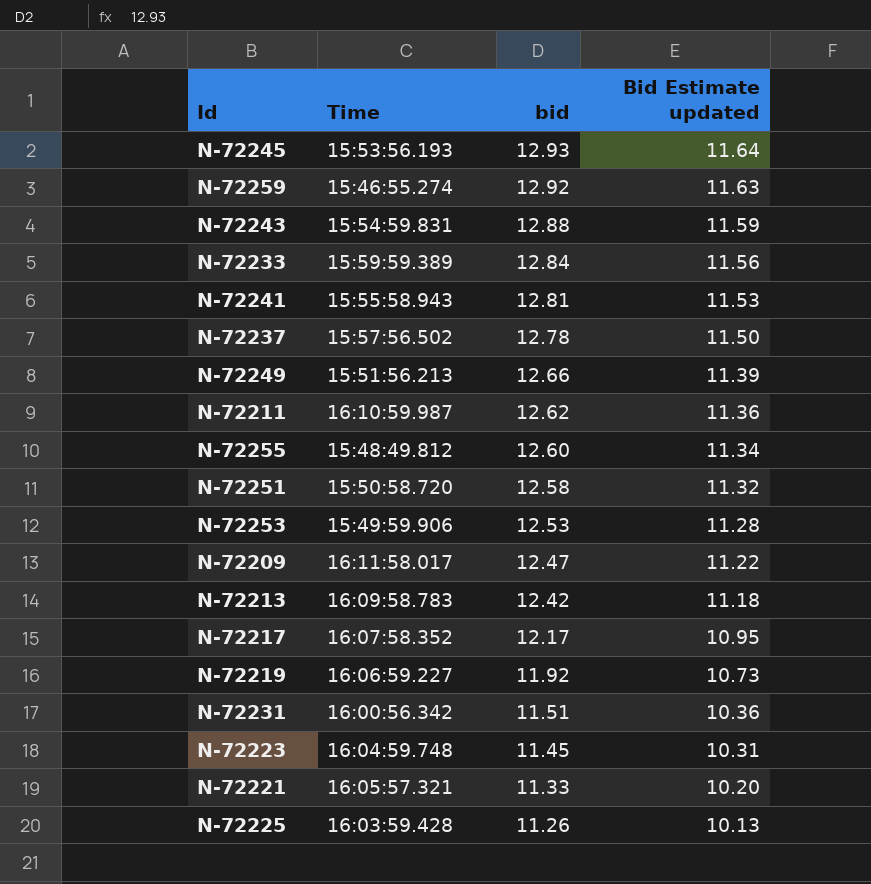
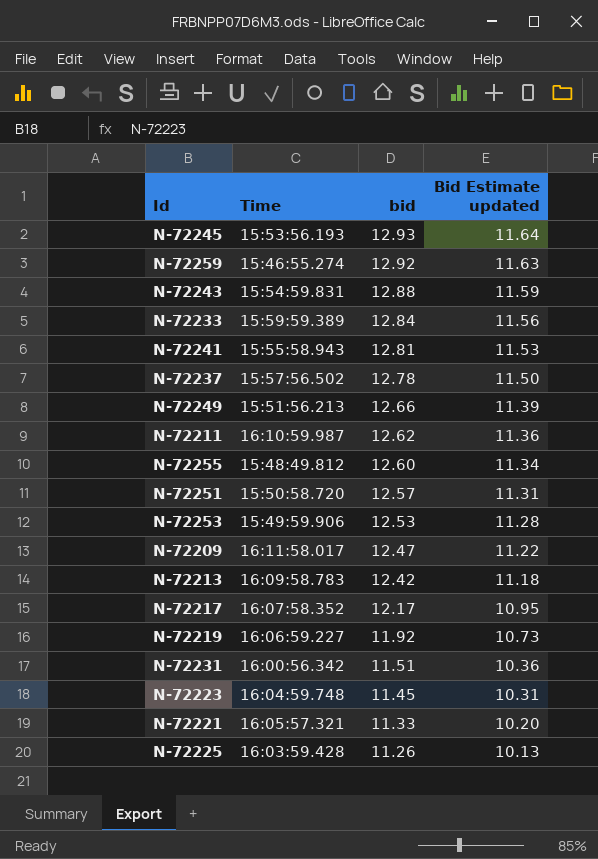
N-72251 | bid: 12.58 -> 12.57
N-72251 | Bid Estimate updated: 11.32 -> 11.31

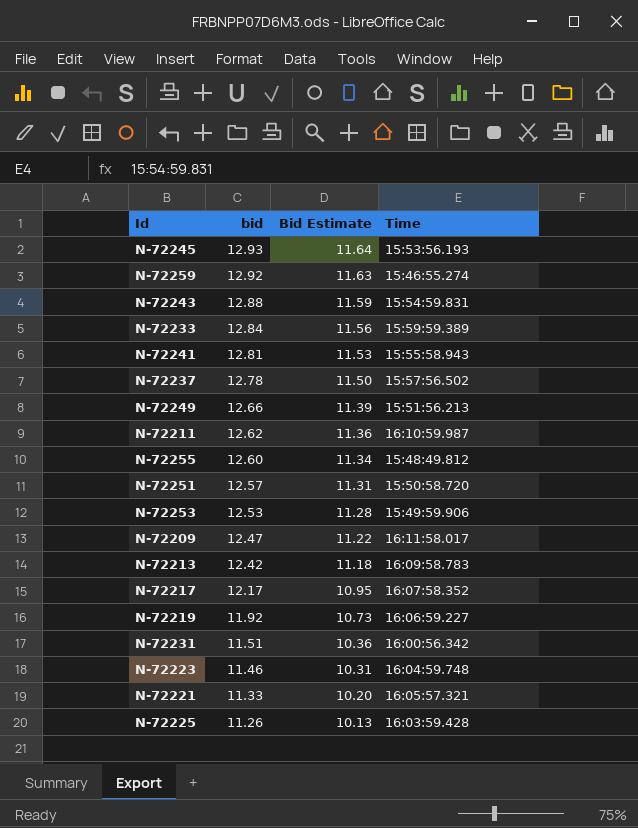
column name: Bid Estimate updated -> Bid Estimate
column Time | position: 2 -> 4
N-72223 | bid: 11.45 -> 11.46

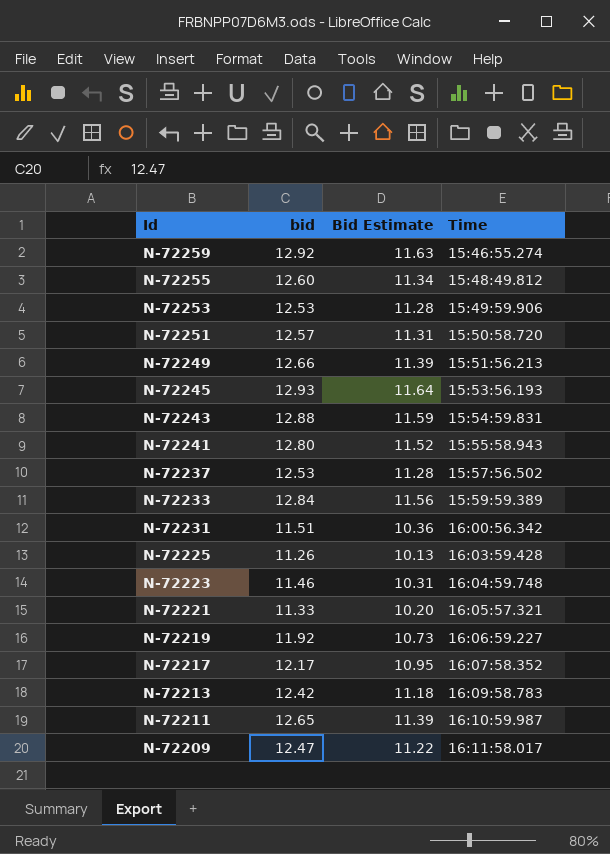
row order: bid descending -> Id descending
N-72241 | bid: 12.81 -> 12.80
N-72241 | Bid Estimate: 11.53 -> 11.52
N-72237 | bid: 12.78 -> 12.53
N-72237 | Bid Estimate: 11.50 -> 11.28
N-72211 | bid: 12.62 -> 12.65
N-72211 | Bid Estimate: 11.36 -> 11.39

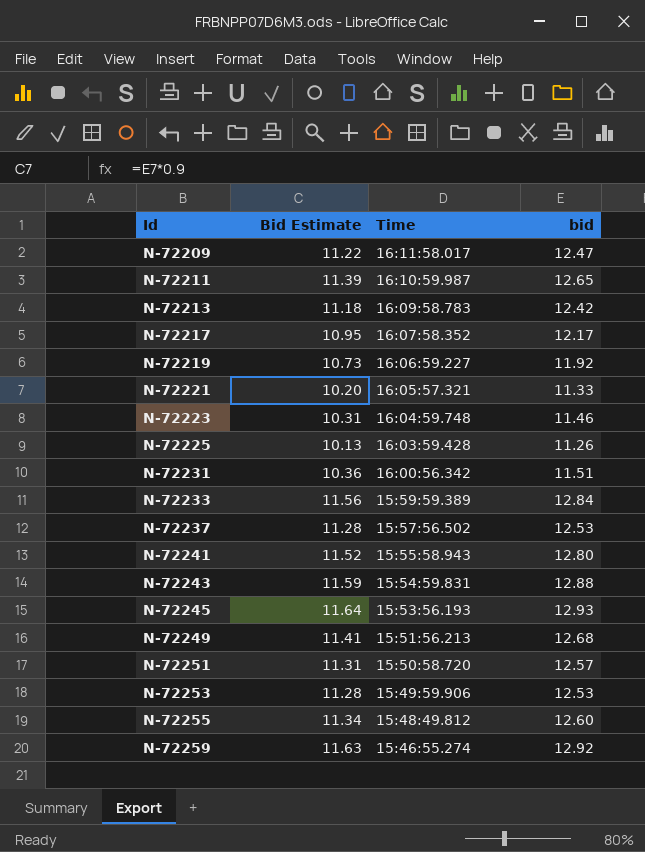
row order: Id descending -> Id ascending
column bid | position: 2 -> 4
N-72249 | Bid Estimate: 11.39 -> 11.41
N-72249 | bid: 12.66 -> 12.68

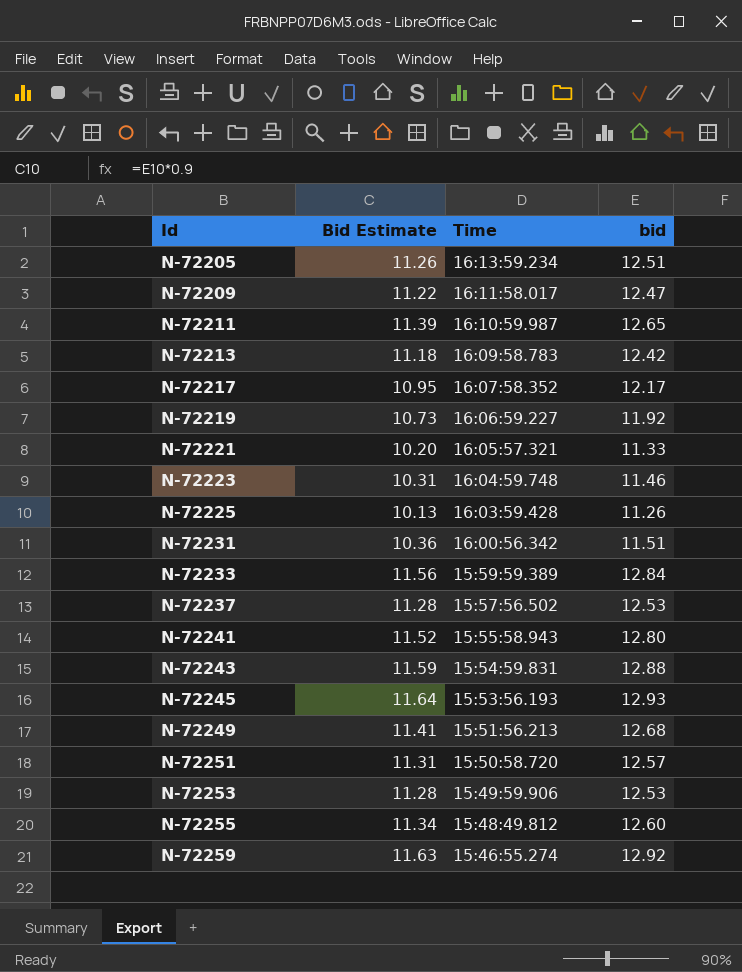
row N-72205: none -> 11.26 | 16:13:59.234 | 12.51

